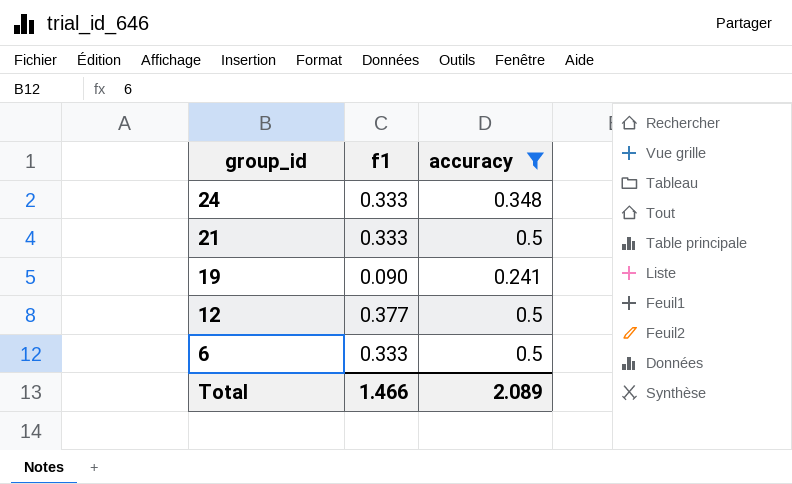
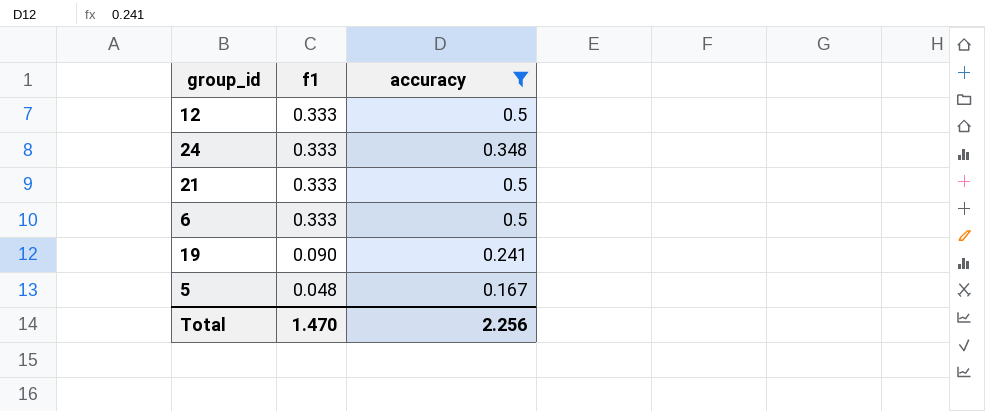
row order: group_id descending -> f1 descending
12 | f1: 0.377 -> 0.333
row 5: none -> 0.048 | 0.167
Total | f1: 1.466 -> 1.470
Total | accuracy: 2.089 -> 2.256

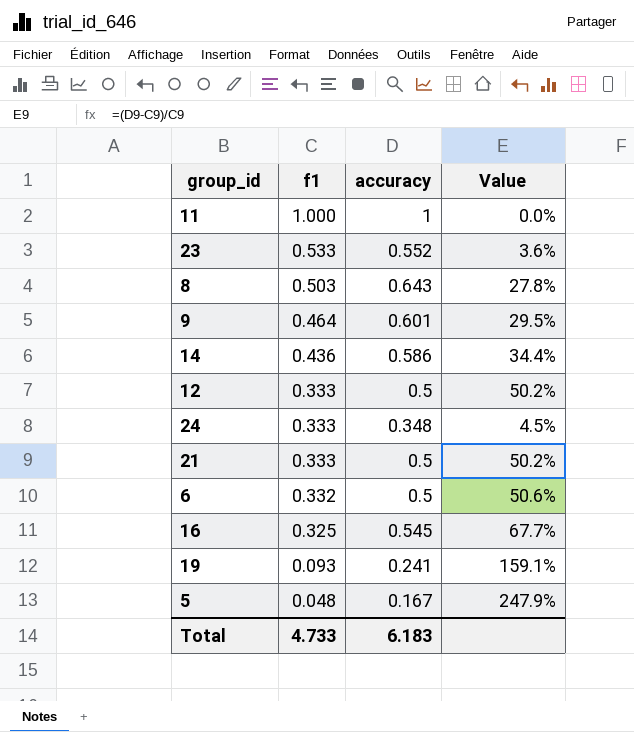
filter: accuracy <= 0.5 -> none
column Value | formula: none -> ([accuracy] - [f1]) / [f1]
6 | f1: 0.333 -> 0.332
19 | f1: 0.090 -> 0.093
Total | f1: 1.470 -> 4.733
Total | accuracy: 2.256 -> 6.183

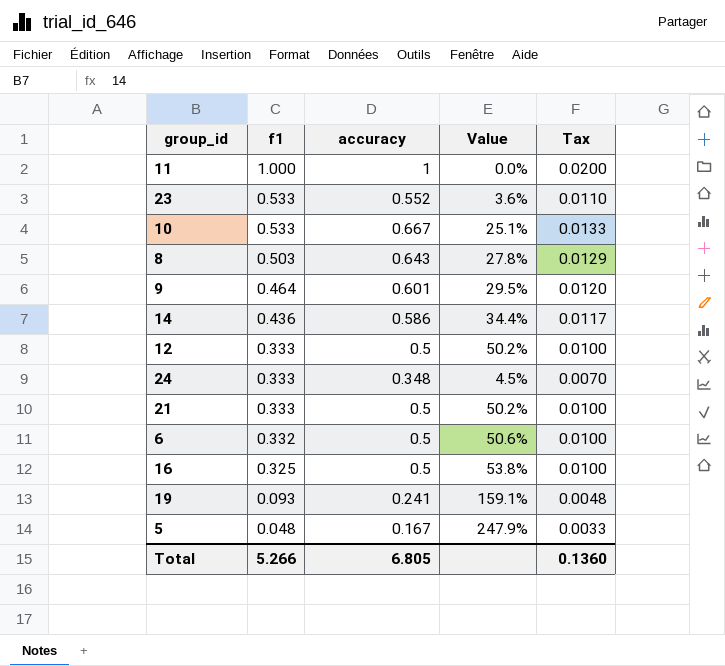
column Tax | formula: none -> [accuracy] * 0.02
row 10: none -> 0.533 | 0.667 | 25.1% | 0.0133
16 | accuracy: 0.545 -> 0.5
16 | Value: 67.7% -> 53.8%
Total | f1: 4.733 -> 5.266
Total | accuracy: 6.183 -> 6.805

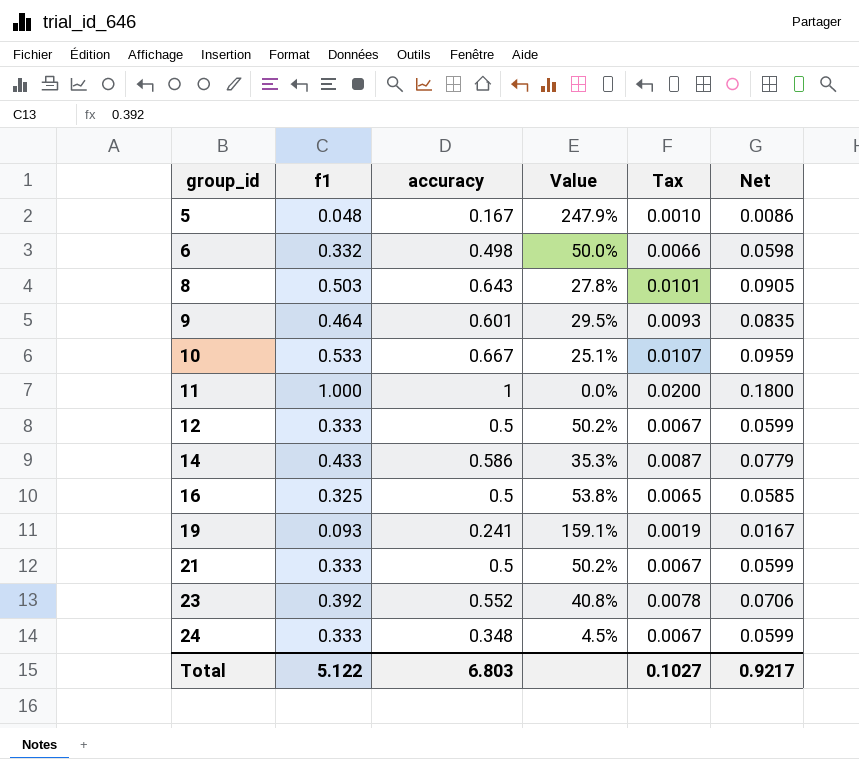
row order: f1 descending -> group_id ascending
column Tax | formula: [accuracy] * 0.02 -> [f1] * 0.02
column Net | formula: none -> [f1] * 0.18
6 | accuracy: 0.5 -> 0.498
6 | Value: 50.6% -> 50.0%
14 | f1: 0.436 -> 0.433
14 | Value: 34.4% -> 35.3%
23 | f1: 0.533 -> 0.392
23 | Value: 3.6% -> 40.8%
Total | f1: 5.266 -> 5.122
Total | accuracy: 6.805 -> 6.803
Total | Tax: 0.1360 -> 0.1027

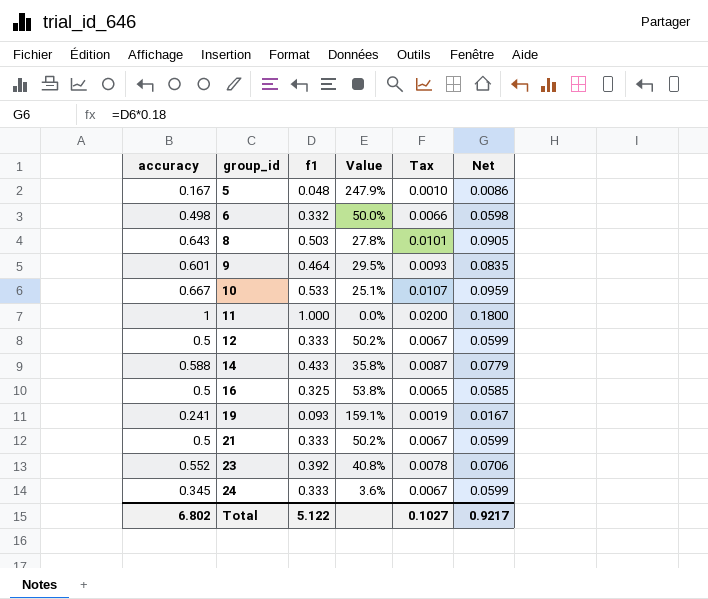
column accuracy | position: 3 -> 1
14 | accuracy: 0.586 -> 0.588
14 | Value: 35.3% -> 35.8%
24 | accuracy: 0.348 -> 0.345
24 | Value: 4.5% -> 3.6%
Total | accuracy: 6.803 -> 6.802

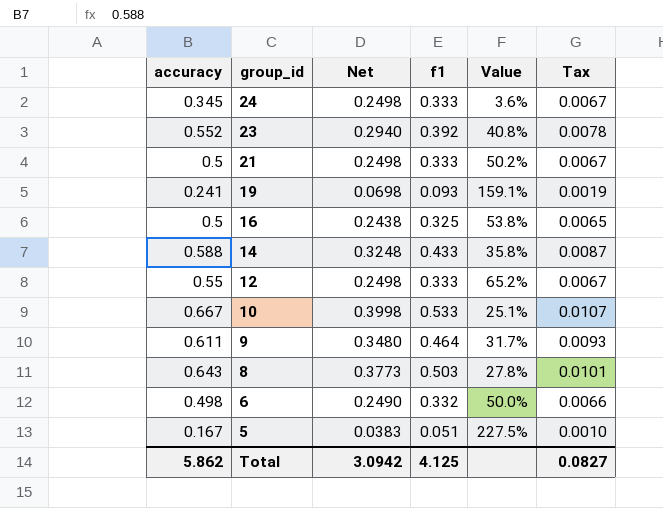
row order: group_id ascending -> group_id descending
column Net | formula: [f1] * 0.18 -> [f1] * 0.75
column Net | position: 6 -> 3
row 11: 1 | 1.000 | 0.0% | 0.0200 | 0.1800 -> none
12 | accuracy: 0.5 -> 0.55
12 | Value: 50.2% -> 65.2%
9 | accuracy: 0.601 -> 0.611
9 | Value: 29.5% -> 31.7%
5 | f1: 0.048 -> 0.051
5 | Value: 247.9% -> 227.5%
Total | accuracy: 6.802 -> 5.862
Total | Net: 0.9217 -> 3.0942
Total | f1: 5.122 -> 4.125
Total | Tax: 0.1027 -> 0.0827

